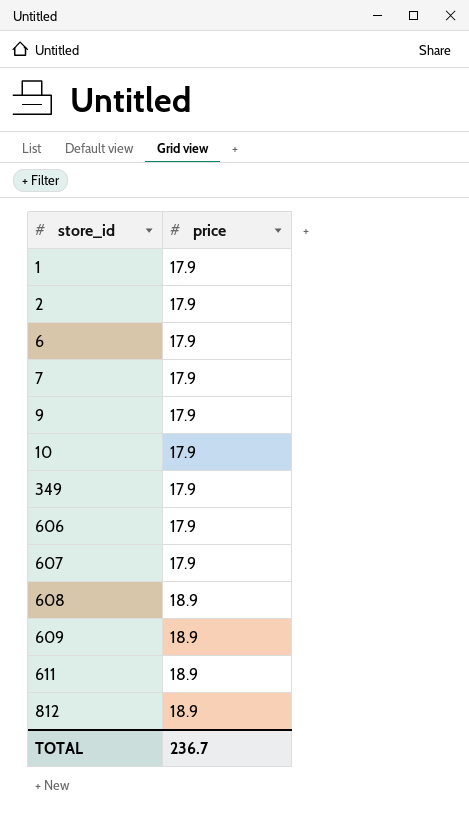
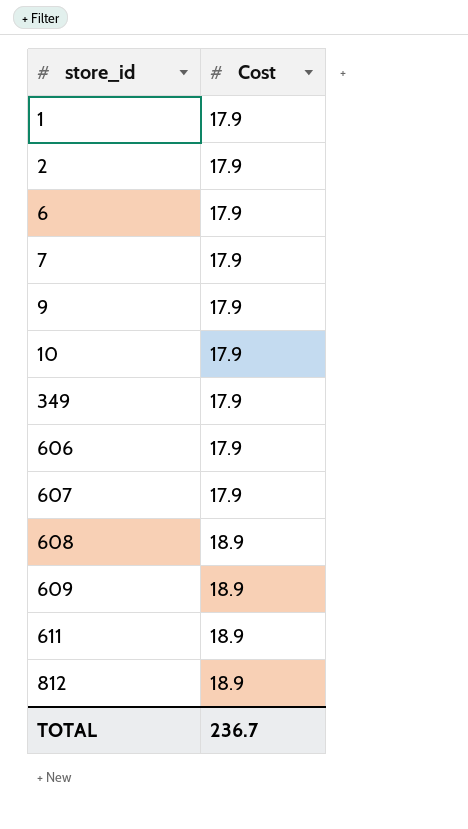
column name: price -> Cost

